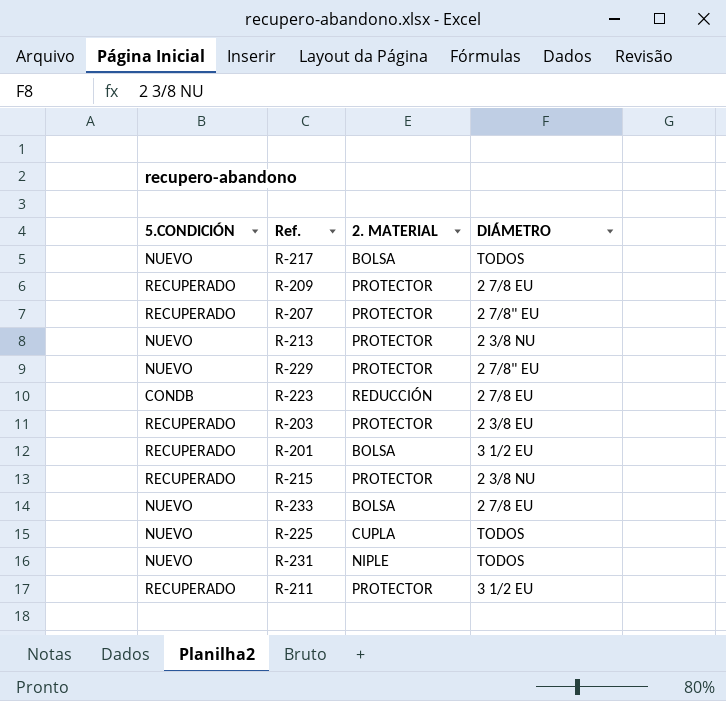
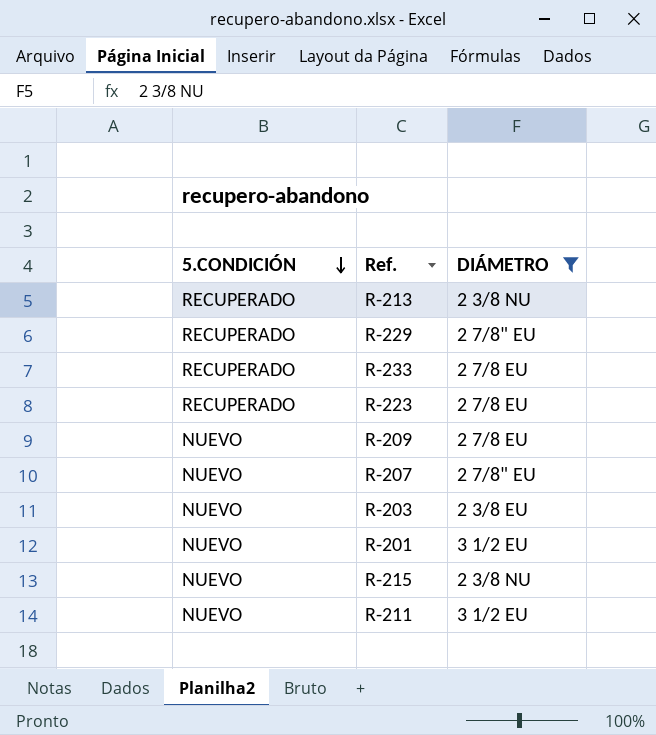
filter: none -> DIÁMETRO != TODOS
row order: none -> 5.CONDICIÓN descending
column 2. MATERIAL | position: 3 -> none
R-213 | 5.CONDICIÓN: NUEVO -> RECUPERADO
R-229 | 5.CONDICIÓN: NUEVO -> RECUPERADO
R-233 | 5.CONDICIÓN: NUEVO -> RECUPERADO
R-223 | 5.CONDICIÓN: CONDB -> RECUPERADO
R-209 | 5.CONDICIÓN: RECUPERADO -> NUEVO
R-207 | 5.CONDICIÓN: RECUPERADO -> NUEVO
R-203 | 5.CONDICIÓN: RECUPERADO -> NUEVO
R-201 | 5.CONDICIÓN: RECUPERADO -> NUEVO
R-215 | 5.CONDICIÓN: RECUPERADO -> NUEVO
R-211 | 5.CONDICIÓN: RECUPERADO -> NUEVO

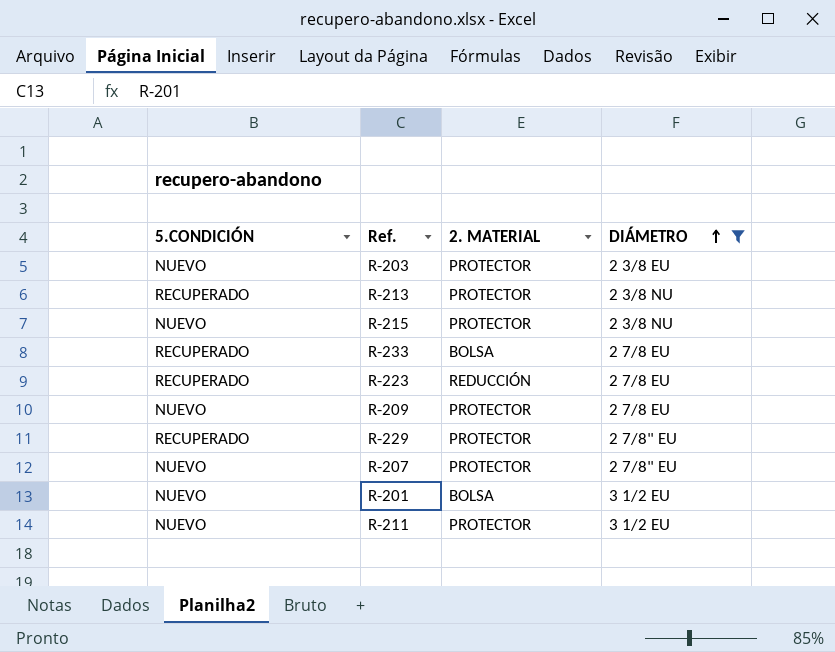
row order: 5.CONDICIÓN descending -> DIÁMETRO ascending
column 2. MATERIAL | position: none -> 3

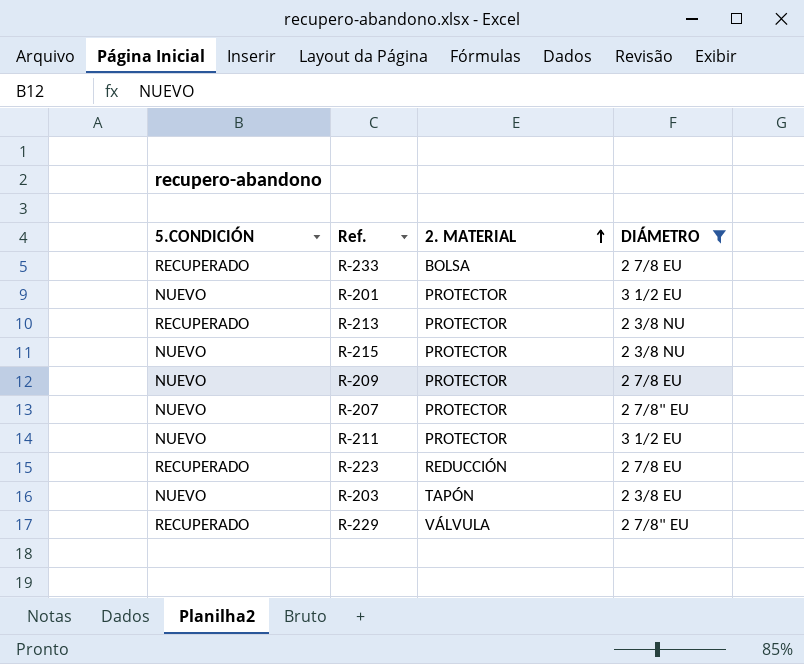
row order: DIÁMETRO ascending -> 2. MATERIAL ascending
R-201 | 2. MATERIAL: BOLSA -> PROTECTOR
R-203 | 2. MATERIAL: PROTECTOR -> TAPÓN
R-229 | 2. MATERIAL: PROTECTOR -> VÁLVULA

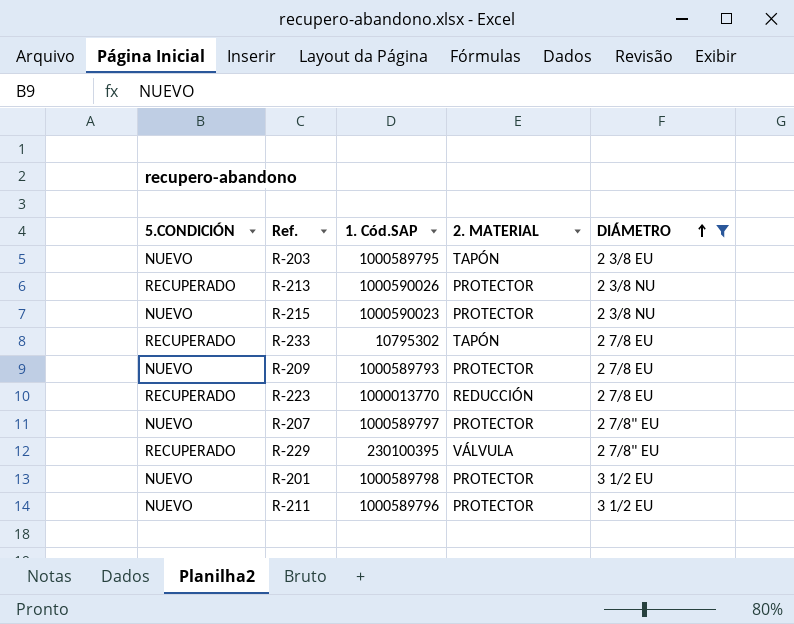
row order: 2. MATERIAL ascending -> DIÁMETRO ascending
column 1. Cód.SAP | position: none -> 3
R-233 | 2. MATERIAL: BOLSA -> TAPÓN

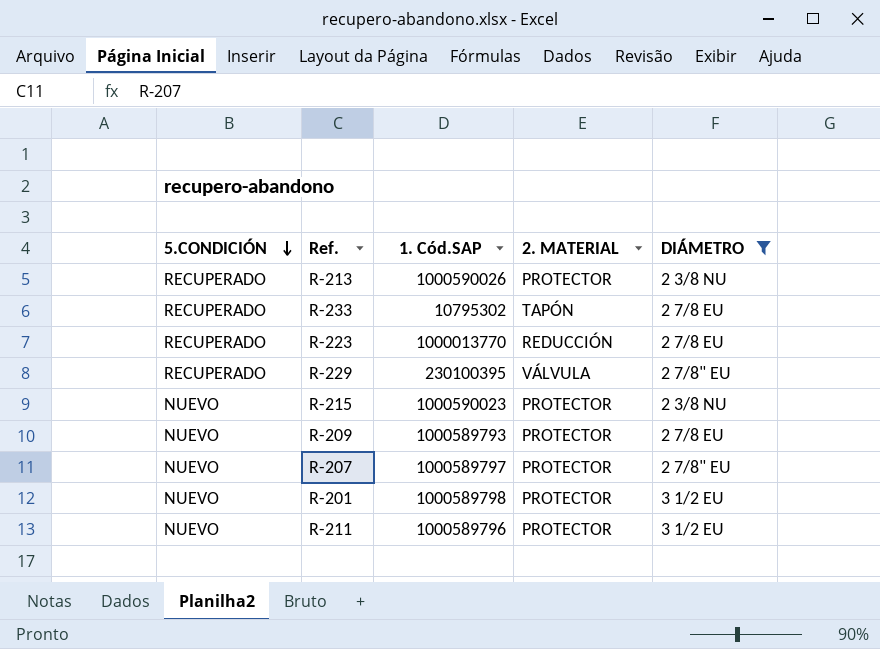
row order: DIÁMETRO ascending -> 5.CONDICIÓN descending
row R-203: NUEVO | 1000589795 | TAPÓN | 2 3/8 EU -> none

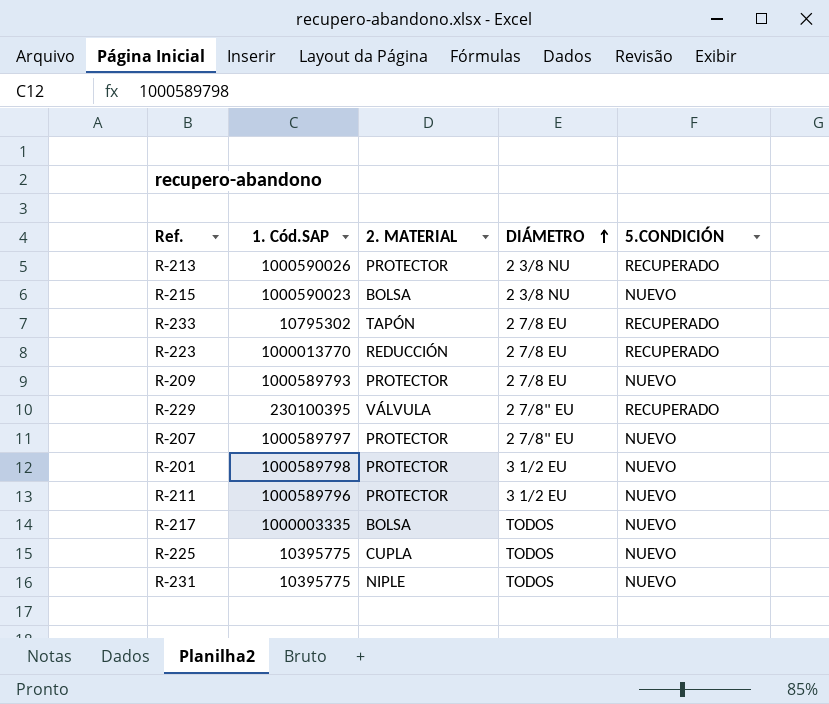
filter: DIÁMETRO != TODOS -> none
row order: 5.CONDICIÓN descending -> DIÁMETRO ascending
column 5.CONDICIÓN | position: 1 -> 5
R-215 | 2. MATERIAL: PROTECTOR -> BOLSA

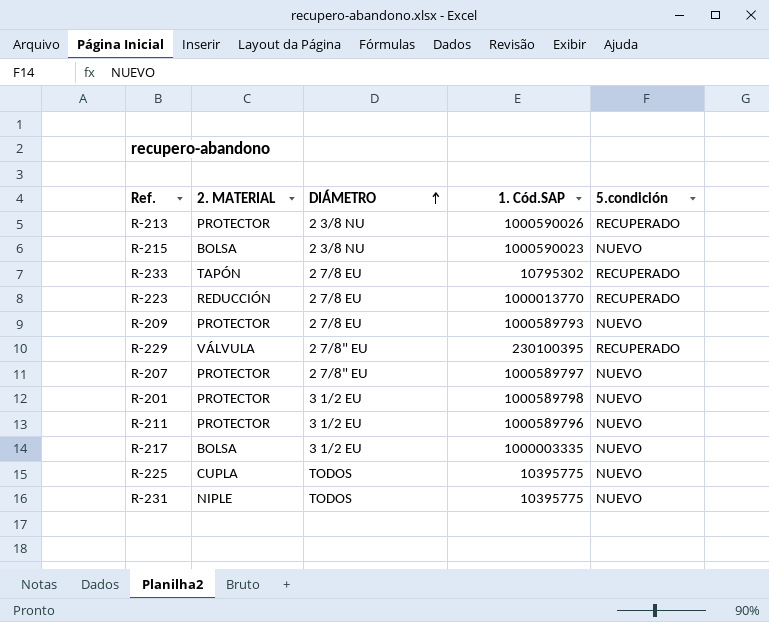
column 1. Cód.SAP | position: 2 -> 4
column name: 5.CONDICIÓN -> 5.condición
R-217 | DIÁMETRO: TODOS -> 3 1/2 EU

